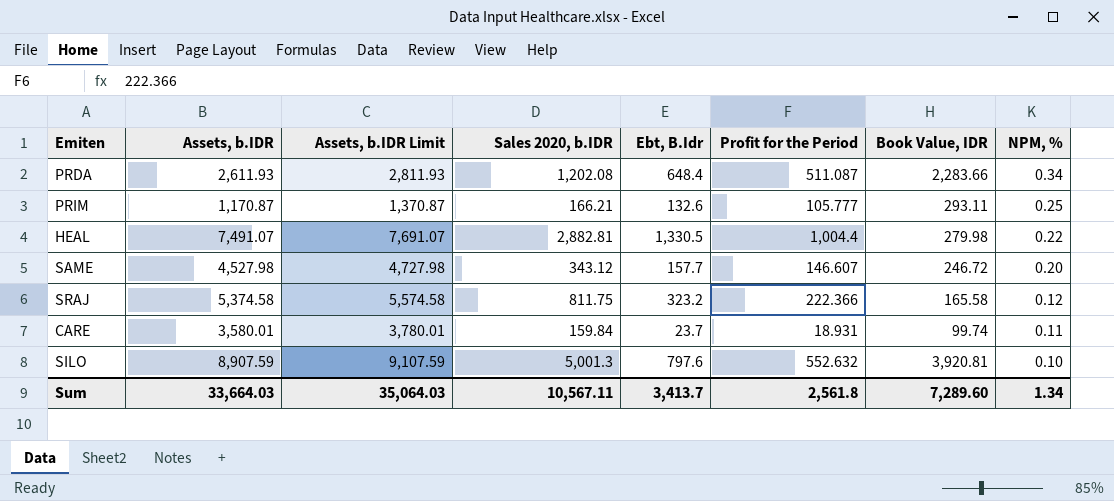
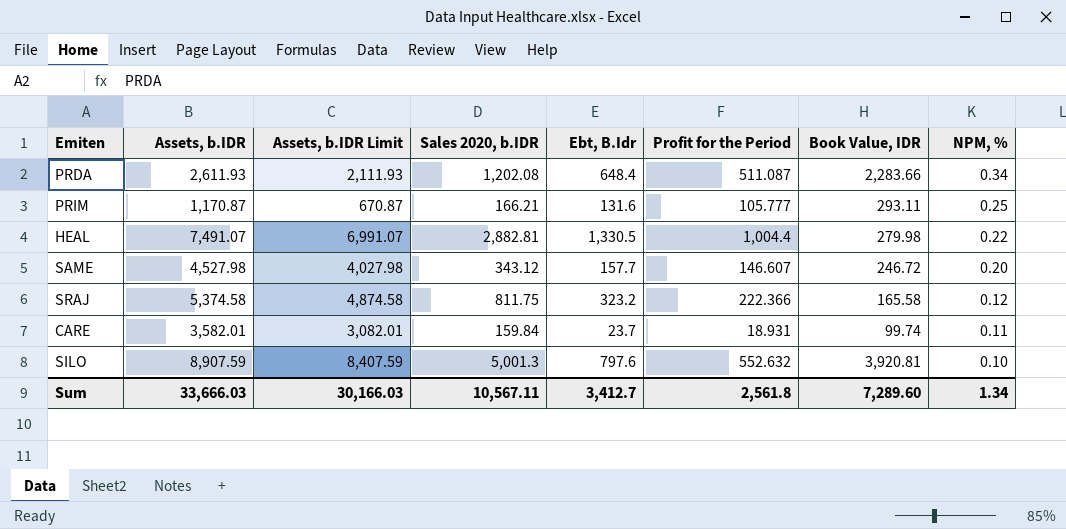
column Assets, b.IDR Limit | formula: [Assets, b.IDR] + 200 -> [Assets, b.IDR] - 500
PRIM | Ebt, B.Idr: 132.6 -> 131.6
CARE | Assets, b.IDR: 3,580.01 -> 3,582.01
Sum | Assets, b.IDR: 33,664.03 -> 33,666.03
Sum | Assets, b.IDR Limit: 35,064.03 -> 30,166.03
Sum | Ebt, B.Idr: 3,413.7 -> 3,412.7

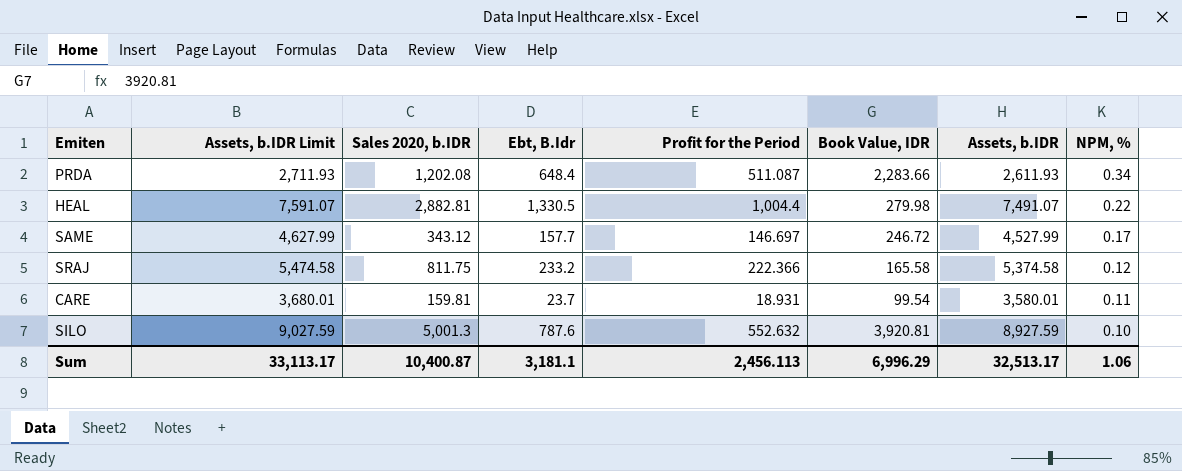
column Assets, b.IDR Limit | formula: [Assets, b.IDR] - 500 -> [Assets, b.IDR] + 100
column Assets, b.IDR | position: 2 -> 7
row PRIM: 1,170.87 | 670.87 | 166.21 | 131.6 | 105.777 | 293.11 | 0.25 -> none
SAME | Profit for the Period: 146.607 -> 146.697
SAME | Assets, b.IDR: 4,527.98 -> 4,527.99
SAME | NPM, %: 0.20 -> 0.17
SRAJ | Ebt, B.Idr: 323.2 -> 233.2
CARE | Sales 2020, b.IDR: 159.84 -> 159.81
CARE | Book Value, IDR: 99.74 -> 99.54
CARE | Assets, b.IDR: 3,582.01 -> 3,580.01
SILO | Ebt, B.Idr: 797.6 -> 787.6
SILO | Assets, b.IDR: 8,907.59 -> 8,927.59
Sum | Assets, b.IDR Limit: 30,166.03 -> 33,113.17
Sum | Sales 2020, b.IDR: 10,567.11 -> 10,400.87
Sum | Ebt, B.Idr: 3,412.7 -> 3,181.1
Sum | Profit for the Period: 2,561.8 -> 2,456.113
Sum | Book Value, IDR: 7,289.60 -> 6,996.29
Sum | Assets, b.IDR: 33,666.03 -> 32,513.17
Sum | NPM, %: 1.34 -> 1.06

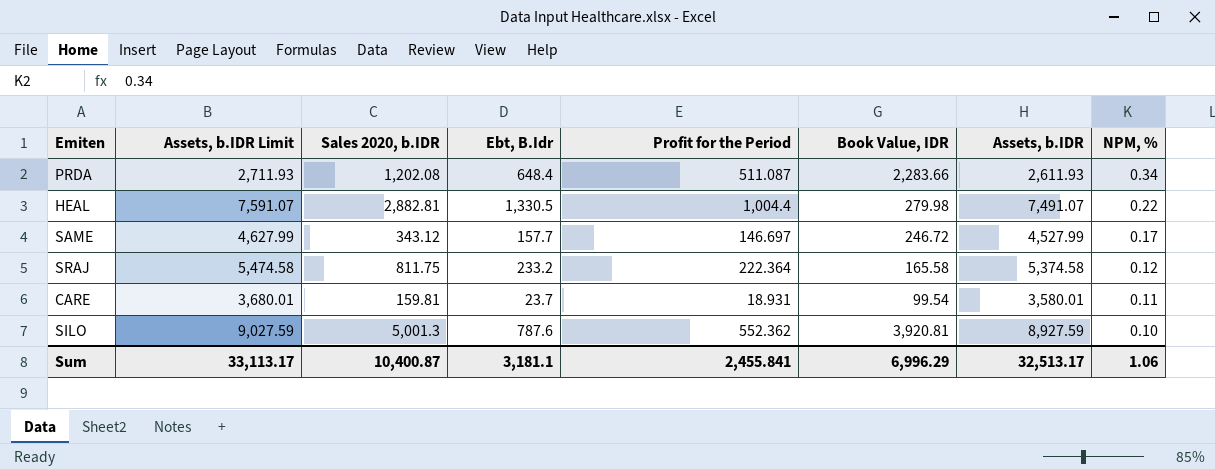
SRAJ | Profit for the Period: 222.366 -> 222.364
SILO | Profit for the Period: 552.632 -> 552.362
Sum | Profit for the Period: 2,456.113 -> 2,455.841

